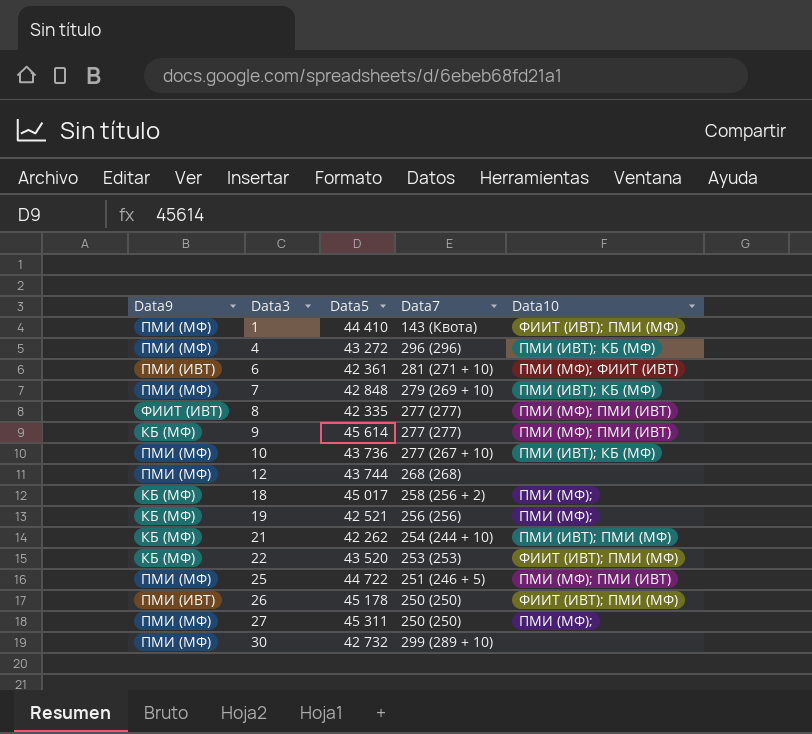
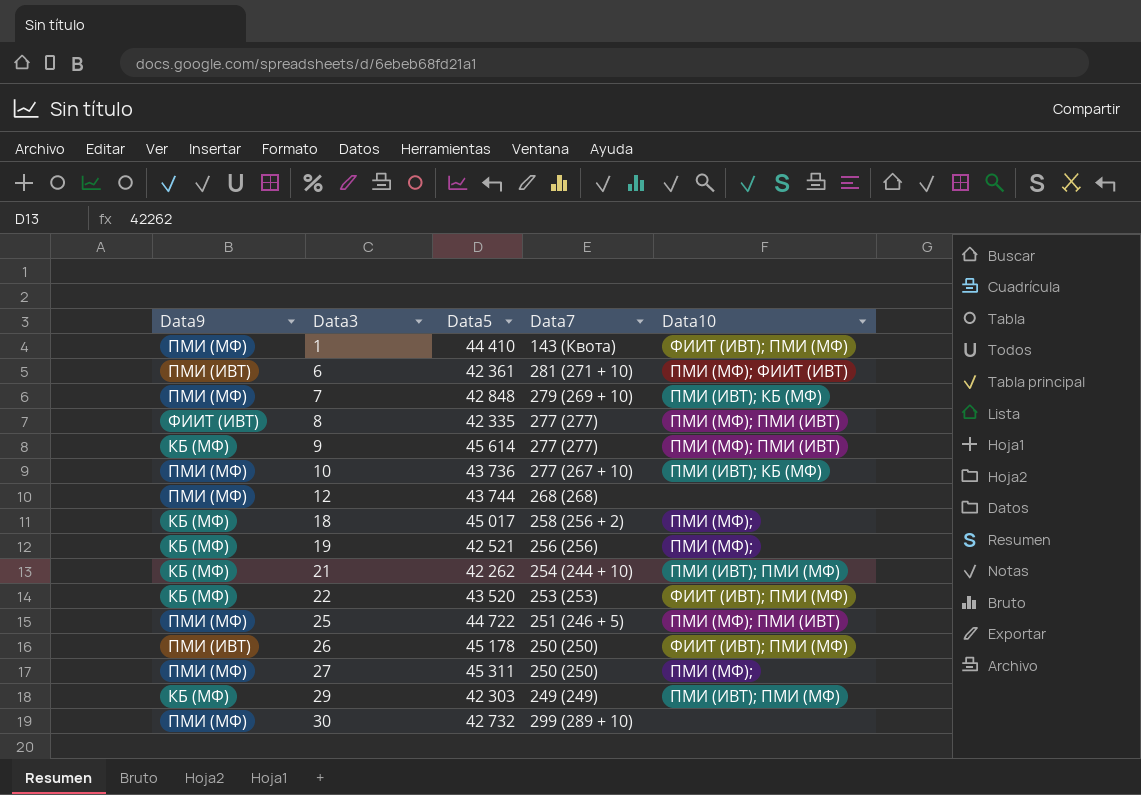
row 4: ПМИ (МФ) | 43 272 | 296 (296) | ПМИ (ИВТ); КБ (МФ) -> none
row 29: none -> КБ (МФ) | 42 303 | 249 (249) | ПМИ (ИВТ); ПМИ (МФ)

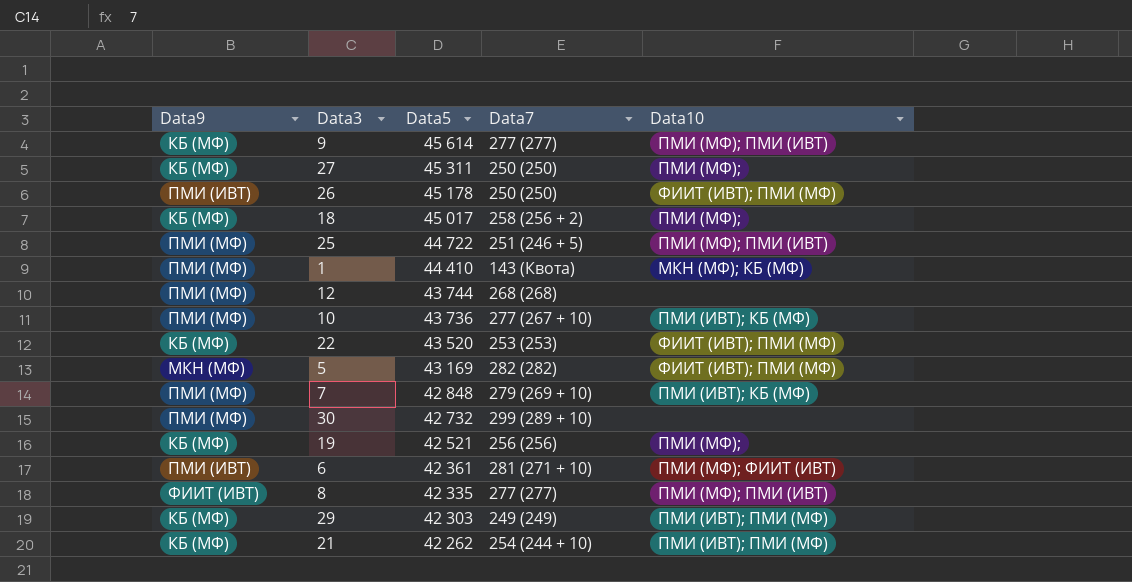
row order: Data3 ascending -> Data5 descending
27 | Data9: ПМИ (МФ) -> КБ (МФ)
1 | Data10: ФИИТ (ИВТ); ПМИ (МФ) -> МКН (МФ); КБ (МФ)
row 5: none -> МКН (МФ) | 43 169 | 282 (282) | ФИИТ (ИВТ); ПМИ (МФ)

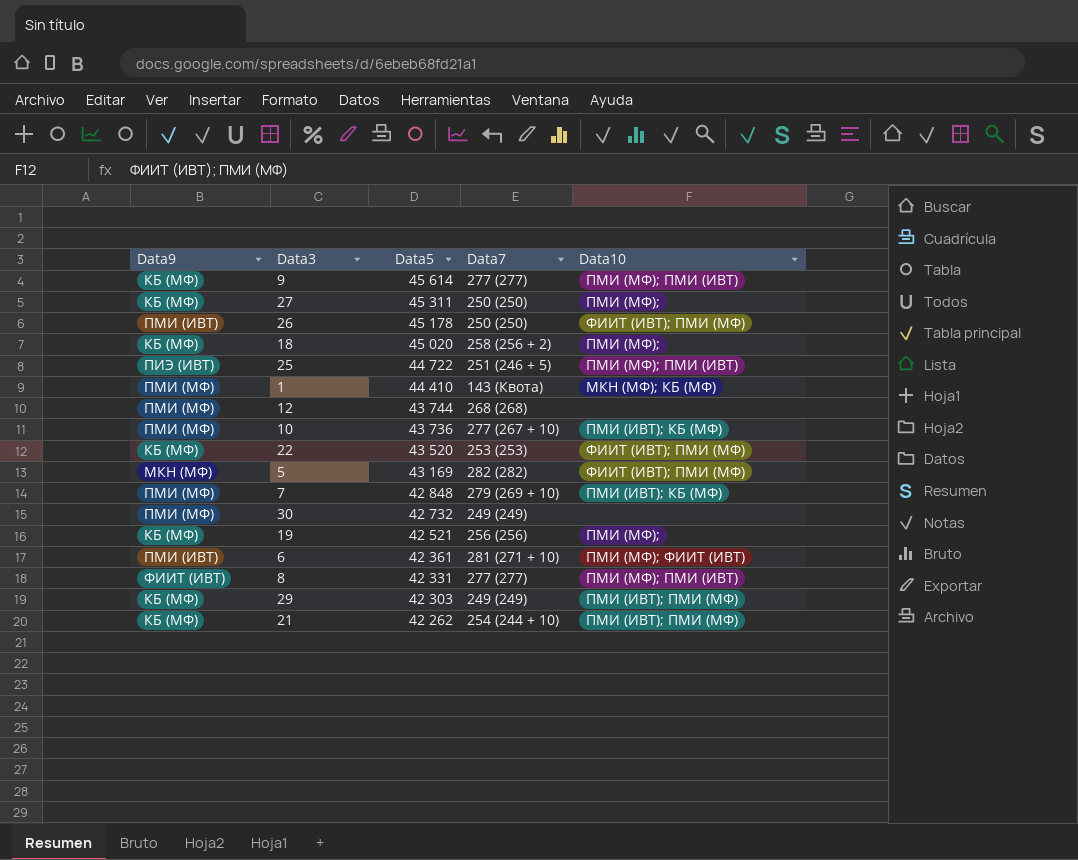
18 | Data5: 45 017 -> 45 020
25 | Data9: ПМИ (МФ) -> ПИЭ (ИВТ)
30 | Data7: 299 (289 + 10) -> 249 (249)
8 | Data5: 42 335 -> 42 331

